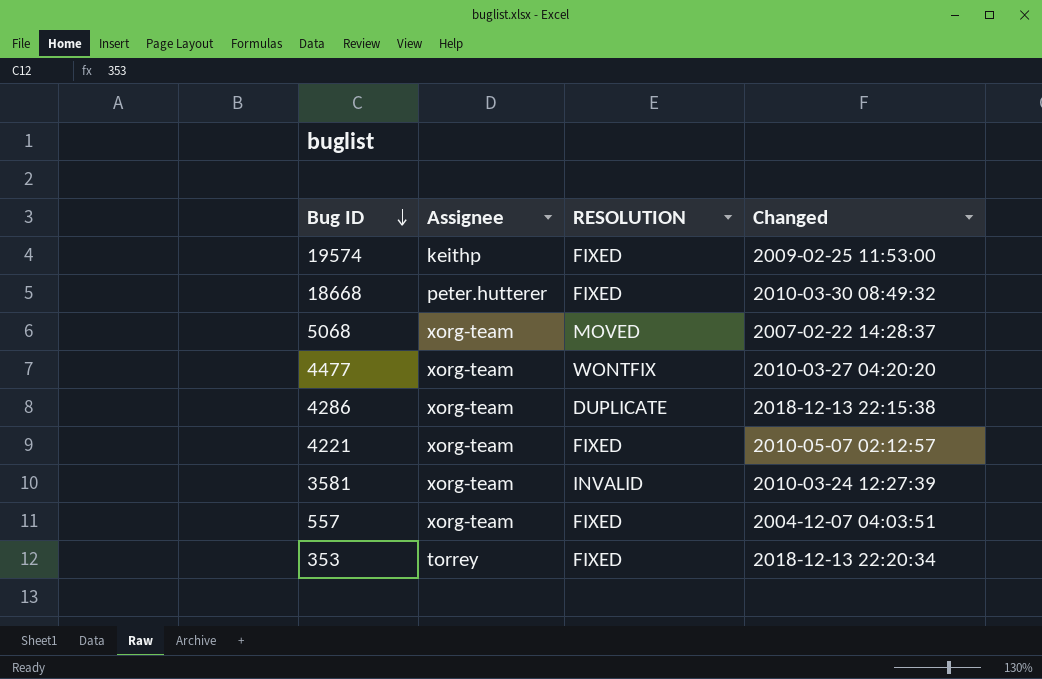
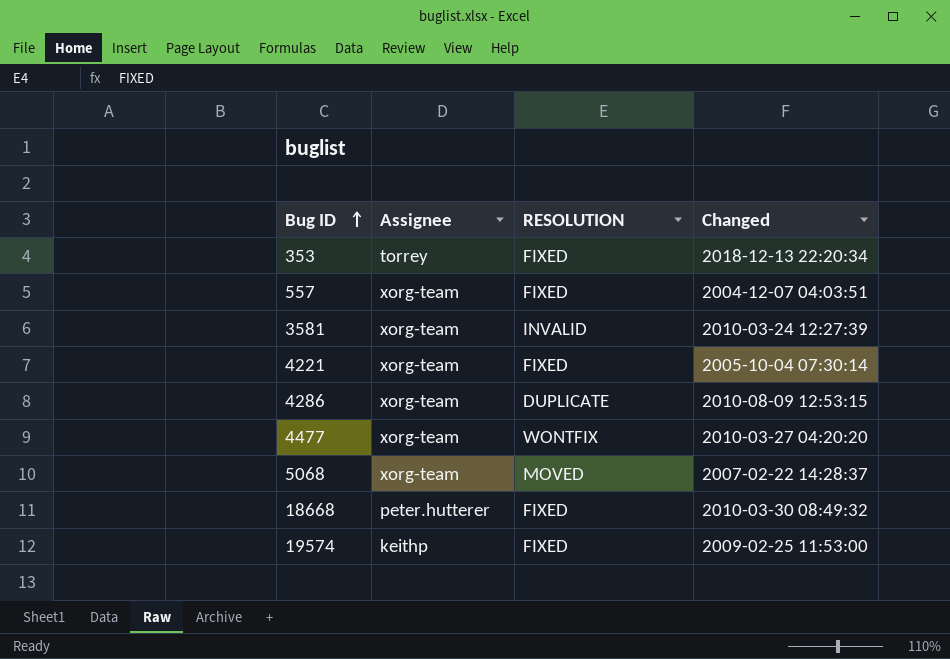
row order: Bug ID descending -> Bug ID ascending
4221 | Changed: 2010-05-07 02:12:57 -> 2005-10-04 07:30:14
4286 | Changed: 2018-12-13 22:15:38 -> 2010-08-09 12:53:15

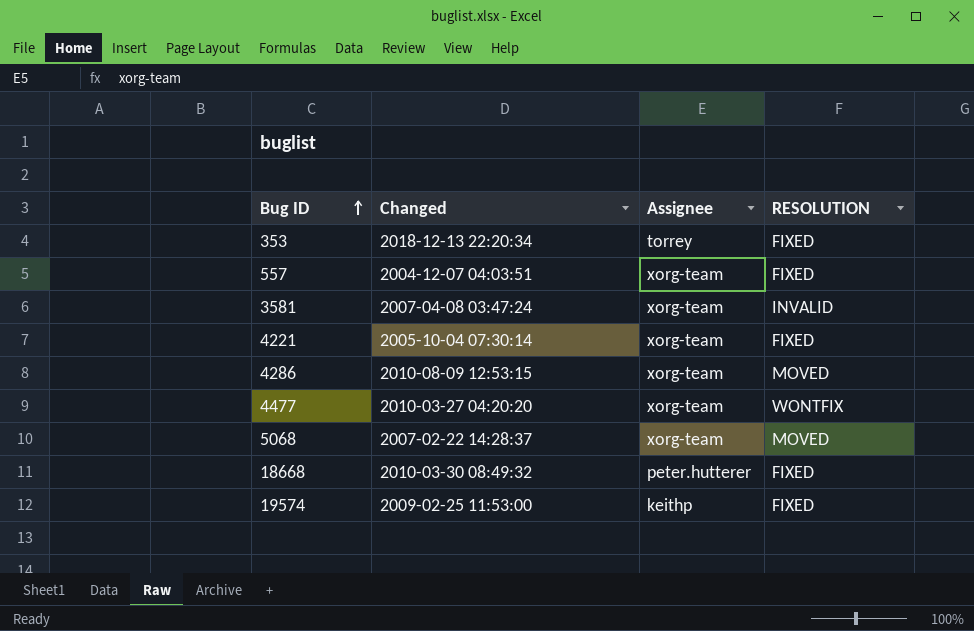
column Changed | position: 4 -> 2
3581 | Changed: 2010-03-24 12:27:39 -> 2007-04-08 03:47:24
4286 | RESOLUTION: DUPLICATE -> MOVED

